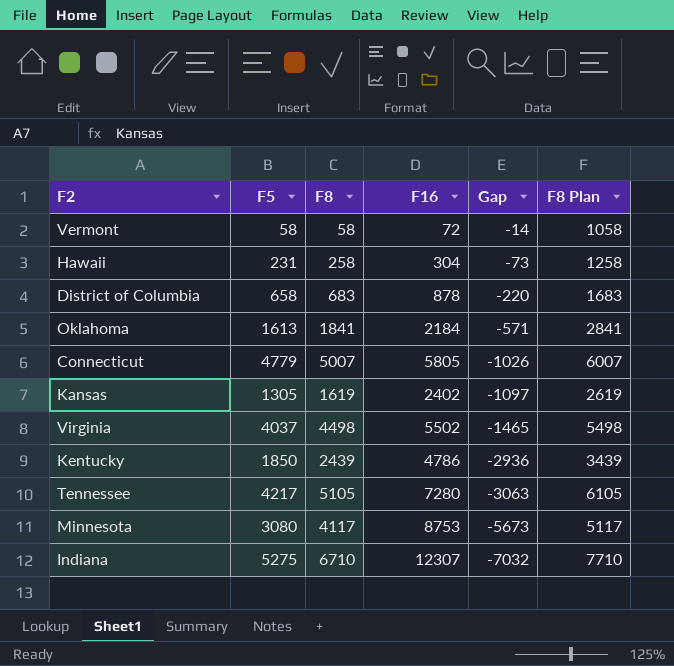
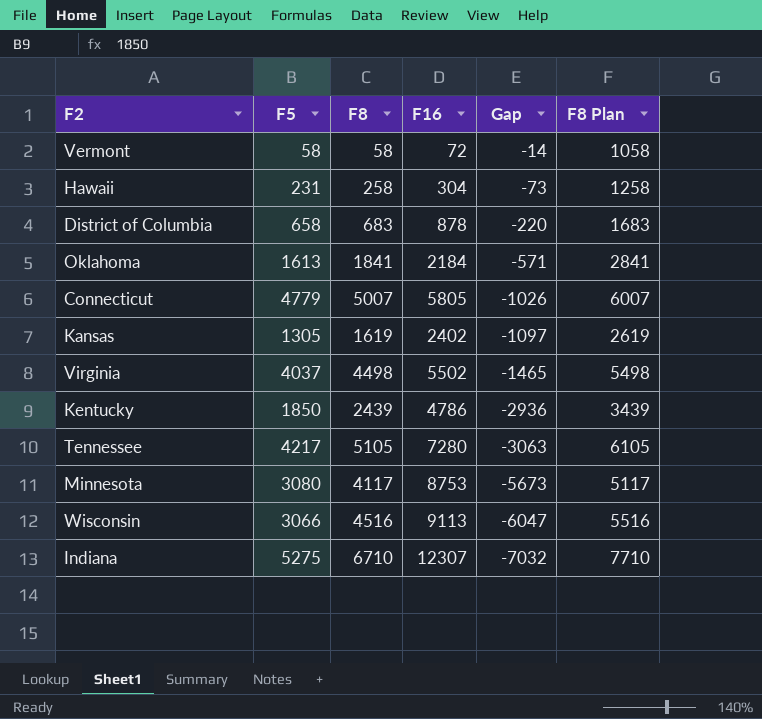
row Wisconsin: none -> 3066 | 4516 | 9113 | -6047 | 5516

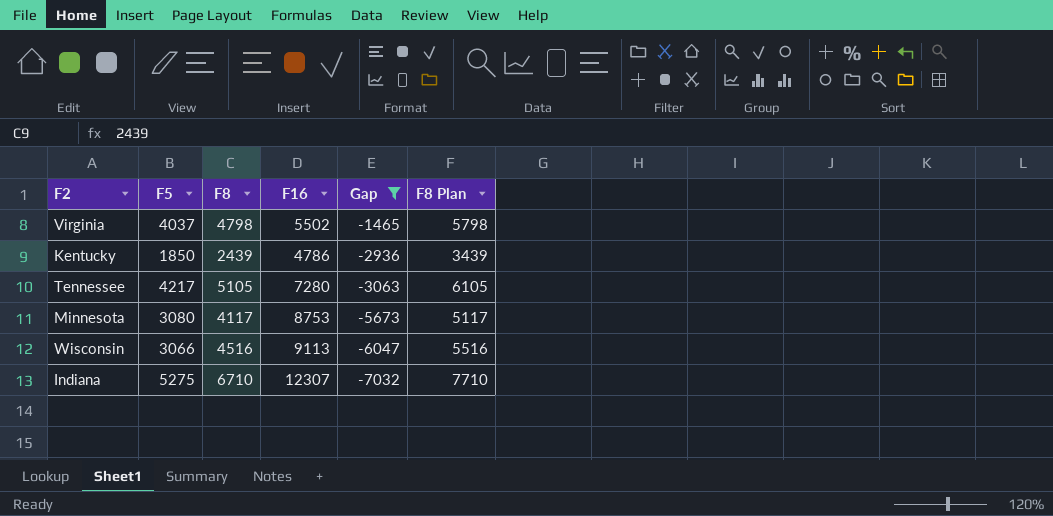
filter: none -> Gap <= -1465
Virginia | F8: 4498 -> 4798
Virginia | F8 Plan: 5498 -> 5798

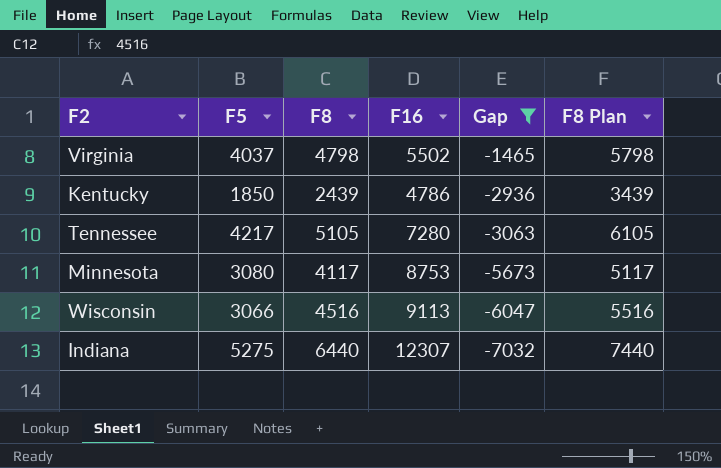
Indiana | F8: 6710 -> 6440
Indiana | F8 Plan: 7710 -> 7440

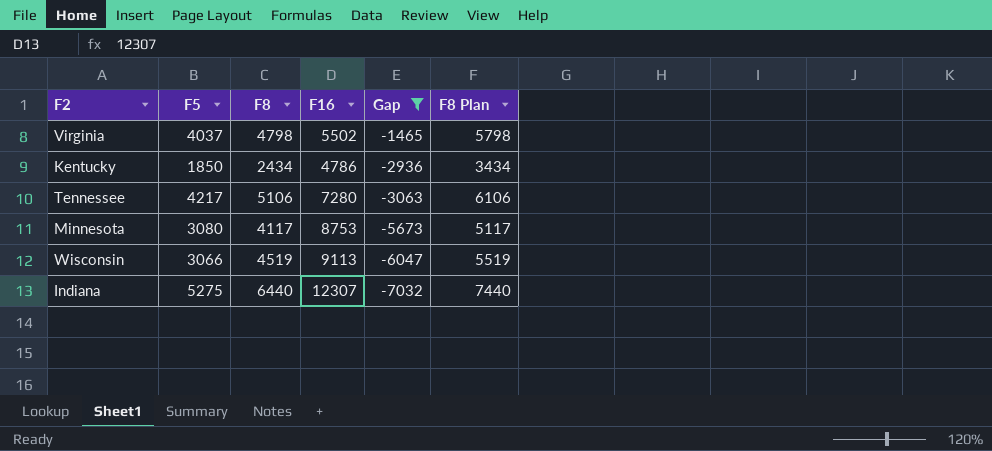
Kentucky | F8: 2439 -> 2434
Kentucky | F8 Plan: 3439 -> 3434
Tennessee | F8: 5105 -> 5106
Tennessee | F8 Plan: 6105 -> 6106
Wisconsin | F8: 4516 -> 4519
Wisconsin | F8 Plan: 5516 -> 5519

